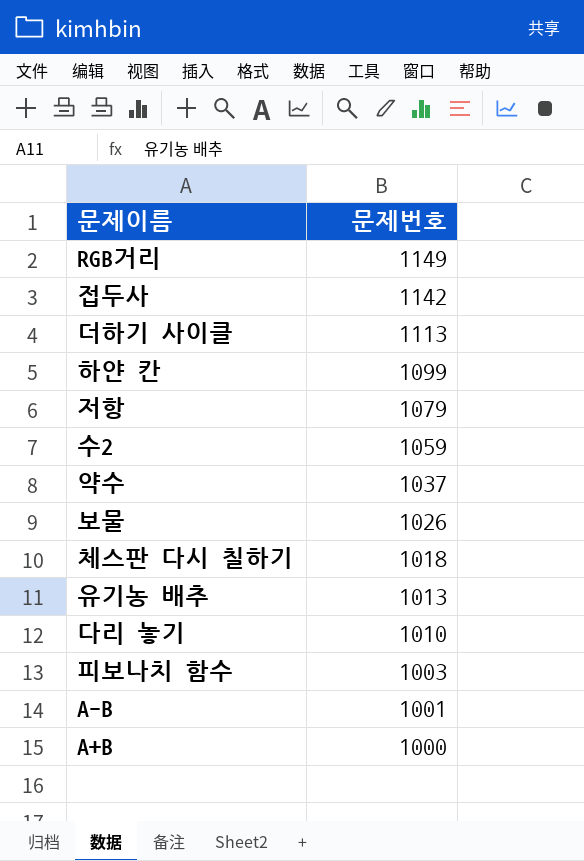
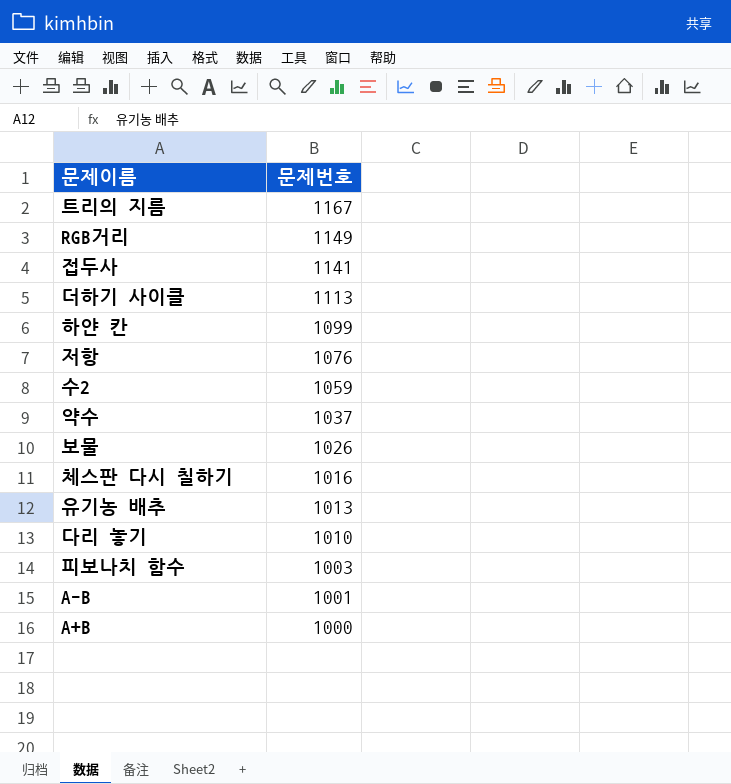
row 트리의 지름: none -> 1167
접두사 | 문제번호: 1142 -> 1141
저항 | 문제번호: 1079 -> 1076
체스판 다시 칠하기 | 문제번호: 1018 -> 1016

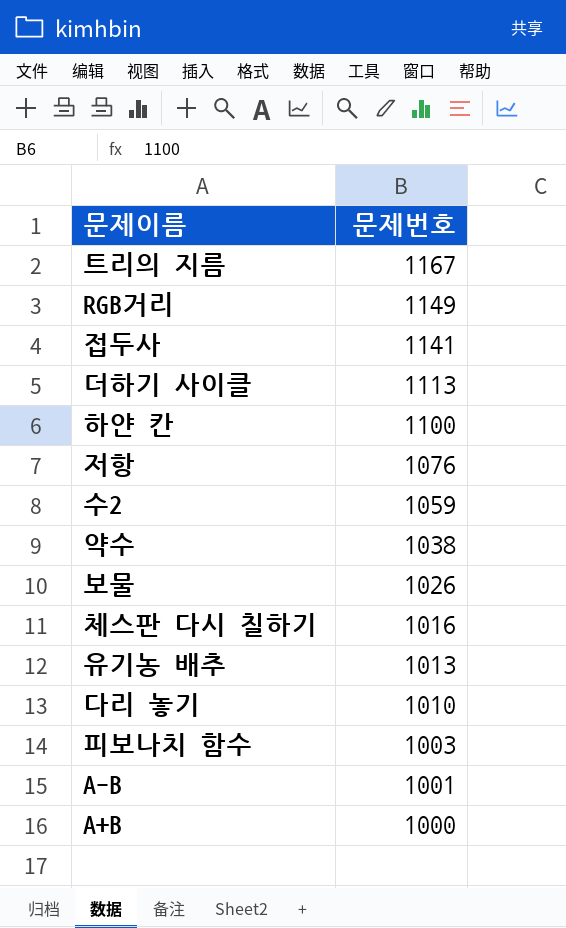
하얀 칸 | 문제번호: 1099 -> 1100
약수 | 문제번호: 1037 -> 1038

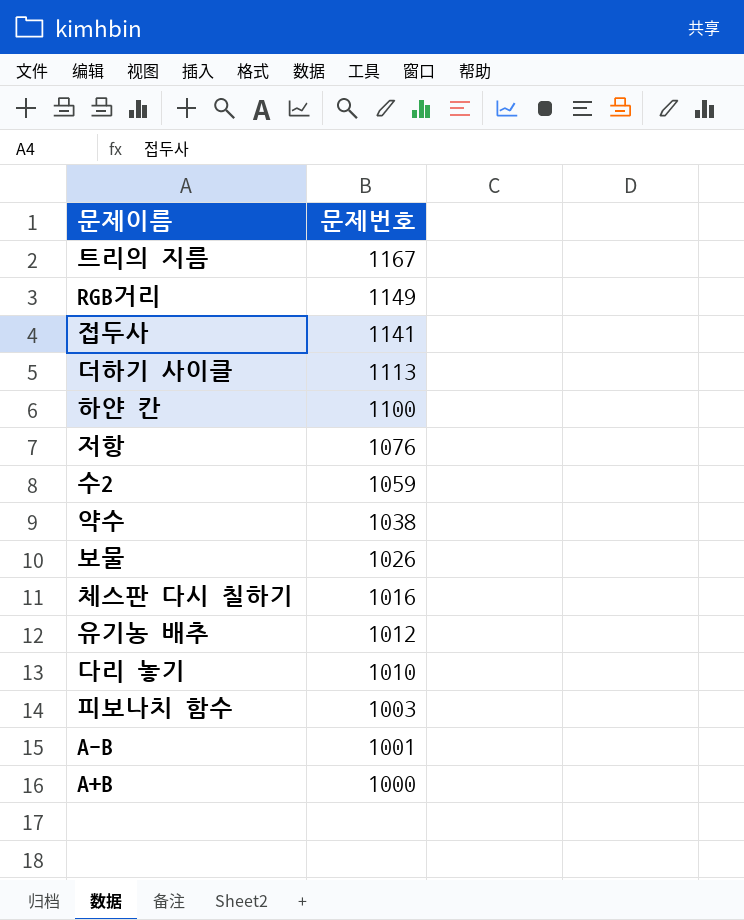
유기농 배추 | 문제번호: 1013 -> 1012

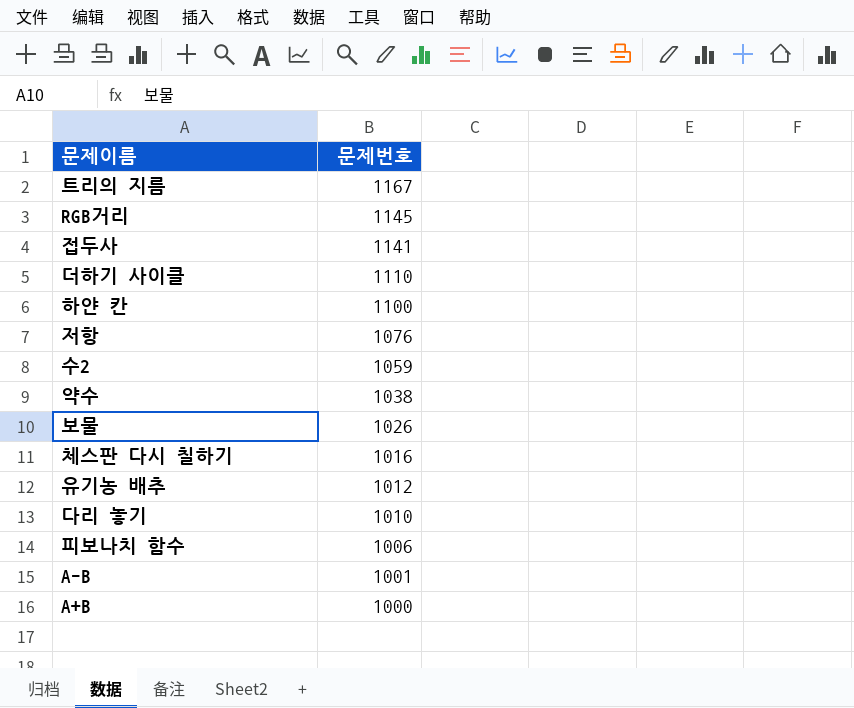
RGB거리 | 문제번호: 1149 -> 1145
더하기 사이클 | 문제번호: 1113 -> 1110
피보나치 함수 | 문제번호: 1003 -> 1006

